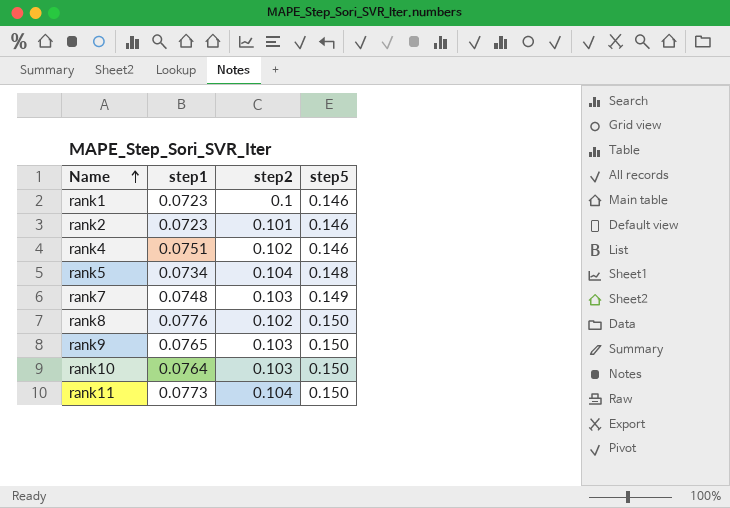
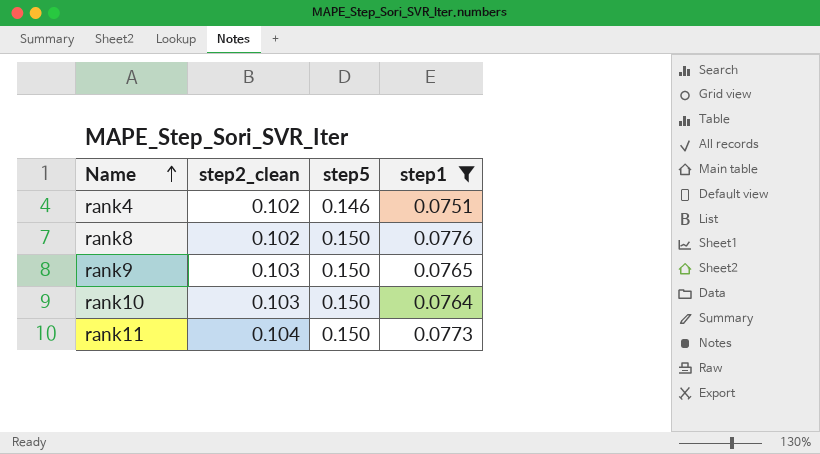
filter: none -> step1 >= 0.0751
column name: step2 -> step2_clean
column step1 | position: 2 -> 4

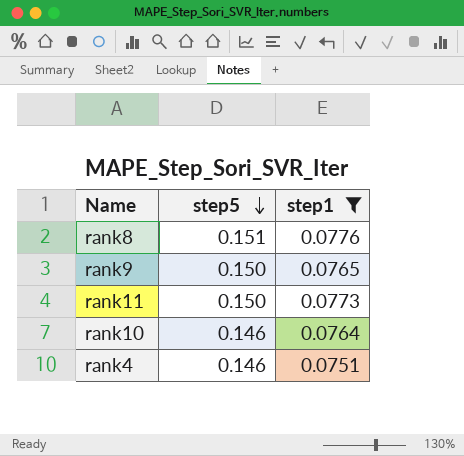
row order: Name ascending -> step5 descending
column step2_clean | position: 2 -> none
rank8 | step5: 0.150 -> 0.151
rank10 | step5: 0.150 -> 0.146

